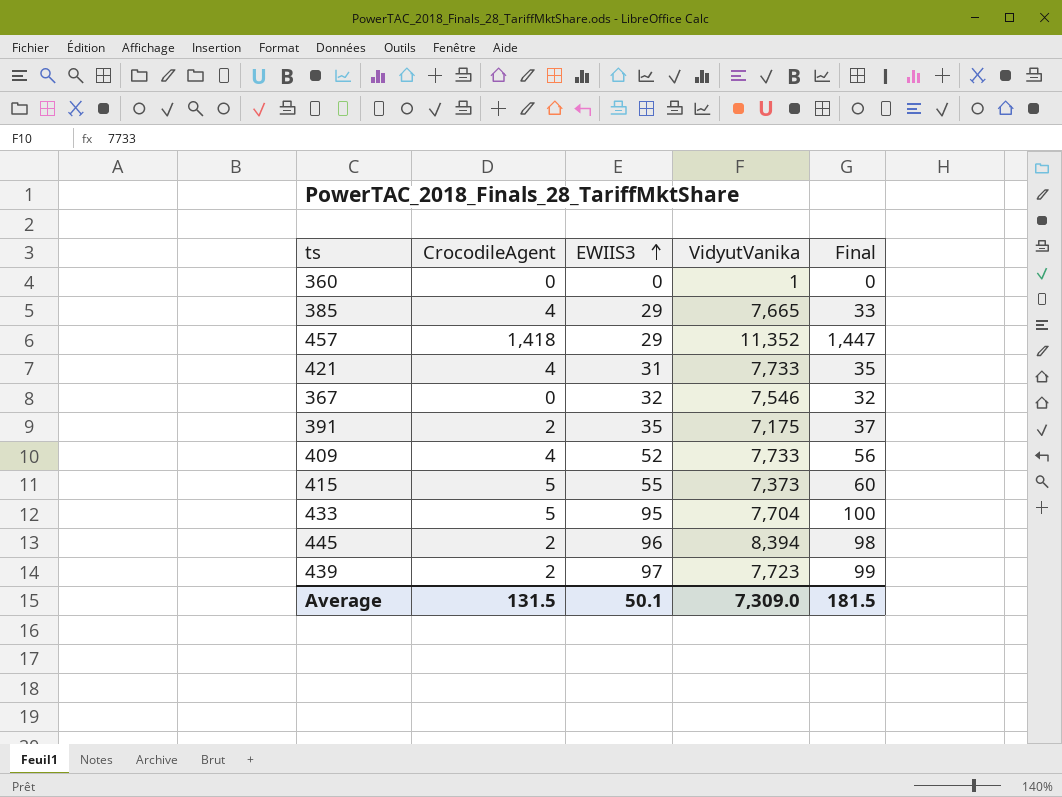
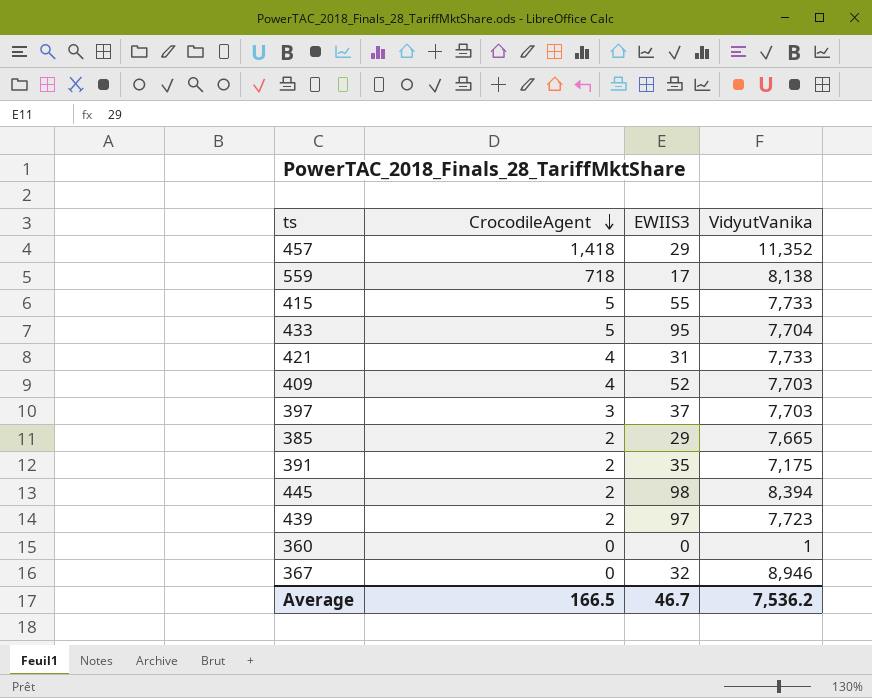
row order: EWIIS3 ascending -> CrocodileAgent descending
column Final | formula: [CrocodileAgent] + [EWIIS3] -> none
row 559: none -> 718 | 17 | 8,138
415 | VidyutVanika: 7,373 -> 7,733
409 | VidyutVanika: 7,733 -> 7,703
row 397: none -> 3 | 37 | 7,703
385 | CrocodileAgent: 4 -> 2
445 | EWIIS3: 96 -> 98
367 | VidyutVanika: 7,546 -> 8,946
Average | CrocodileAgent: 131.5 -> 166.5
Average | EWIIS3: 50.1 -> 46.7
Average | VidyutVanika: 7,309.0 -> 7,536.2

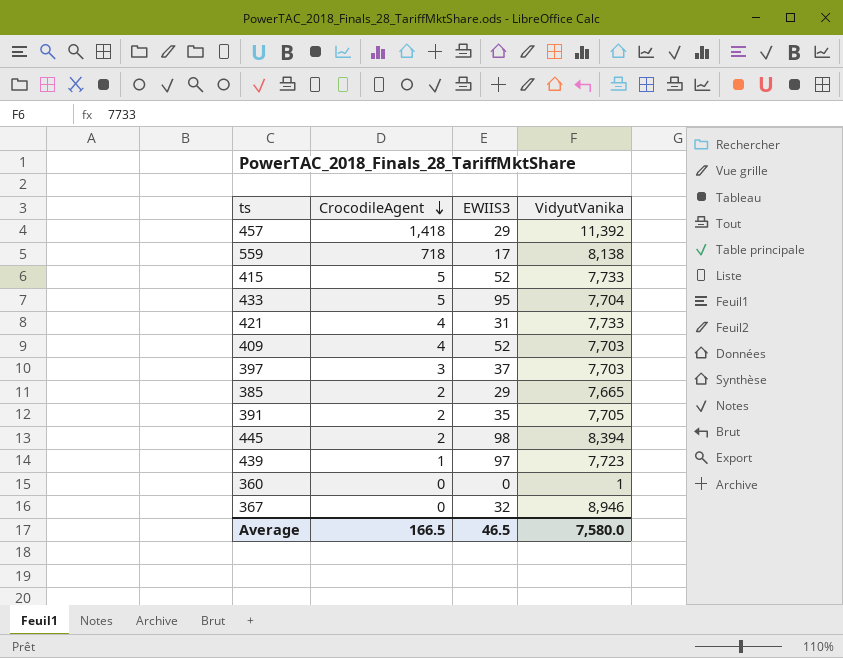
457 | VidyutVanika: 11,352 -> 11,392
415 | EWIIS3: 55 -> 52
391 | VidyutVanika: 7,175 -> 7,705
439 | CrocodileAgent: 2 -> 1
Average | EWIIS3: 46.7 -> 46.5
Average | VidyutVanika: 7,536.2 -> 7,580.0

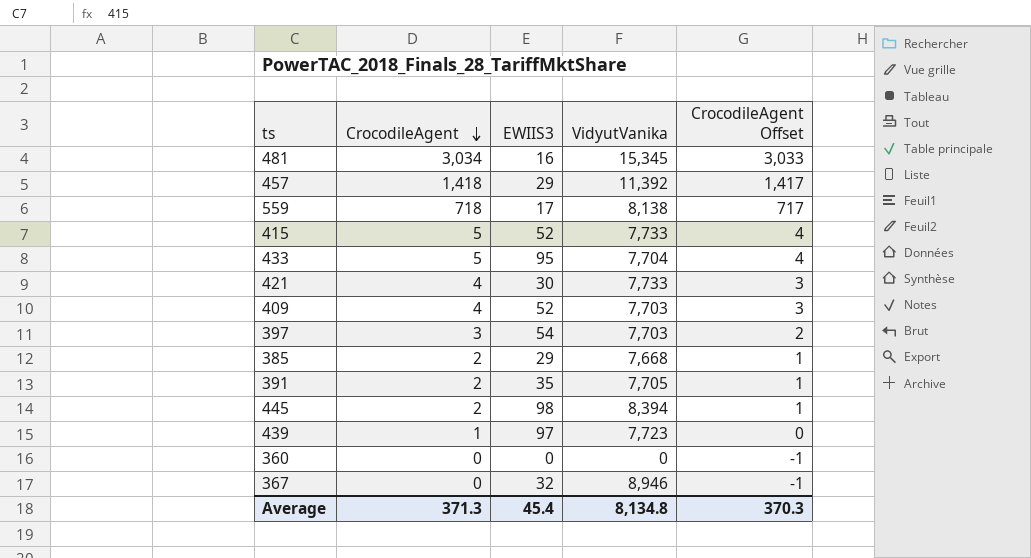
column CrocodileAgent Offset | formula: none -> [CrocodileAgent] - 1
row 481: none -> 3,034 | 16 | 15,345 | 3,033
421 | EWIIS3: 31 -> 30
397 | EWIIS3: 37 -> 54
385 | VidyutVanika: 7,665 -> 7,668
360 | VidyutVanika: 1 -> 0
Average | CrocodileAgent: 166.5 -> 371.3
Average | EWIIS3: 46.5 -> 45.4
Average | VidyutVanika: 7,580.0 -> 8,134.8

